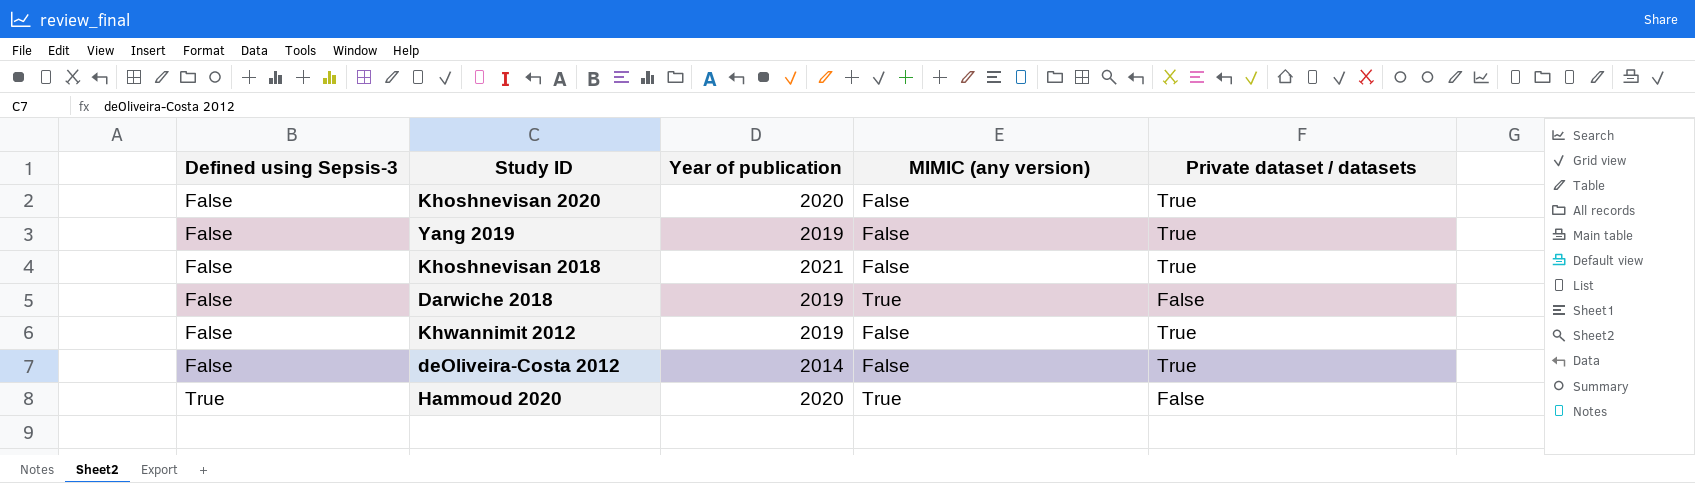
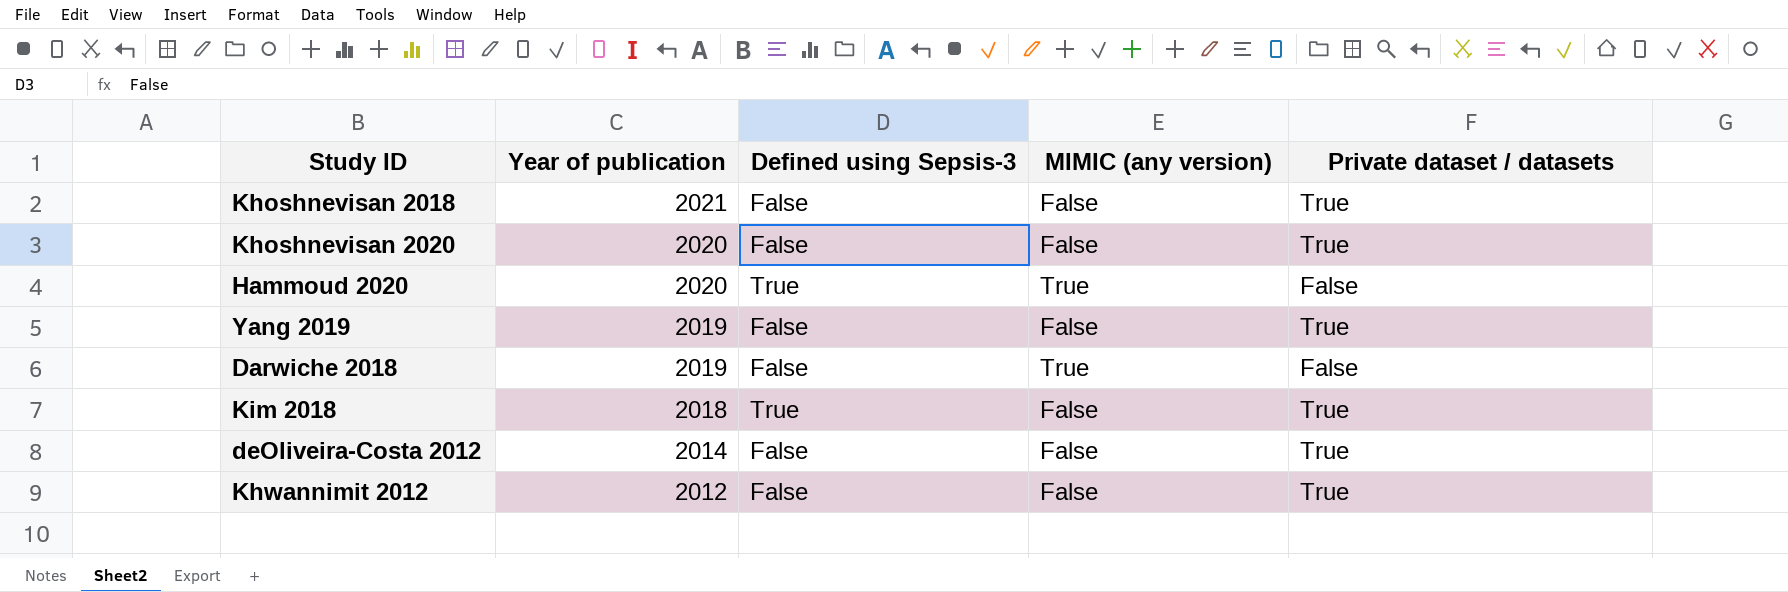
row order: Defined using Sepsis-3 ascending -> Year of publication descending
column Defined using Sepsis-3 | position: 1 -> 3
row Kim 2018: none -> 2018 | True | False | True
Khwannimit 2012 | Year of publication: 2019 -> 2012

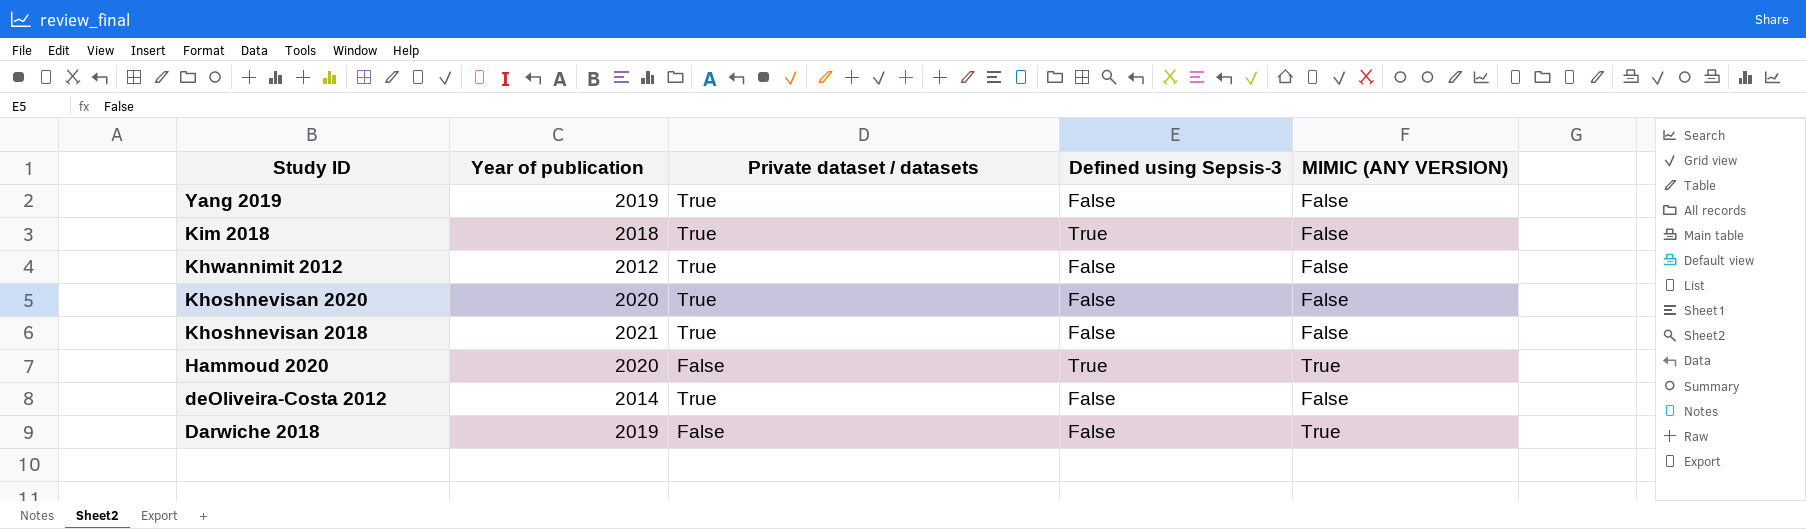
row order: Year of publication descending -> Study ID descending
column Private dataset / datasets | position: 5 -> 3
column name: MIMIC (any version) -> MIMIC (ANY VERSION)

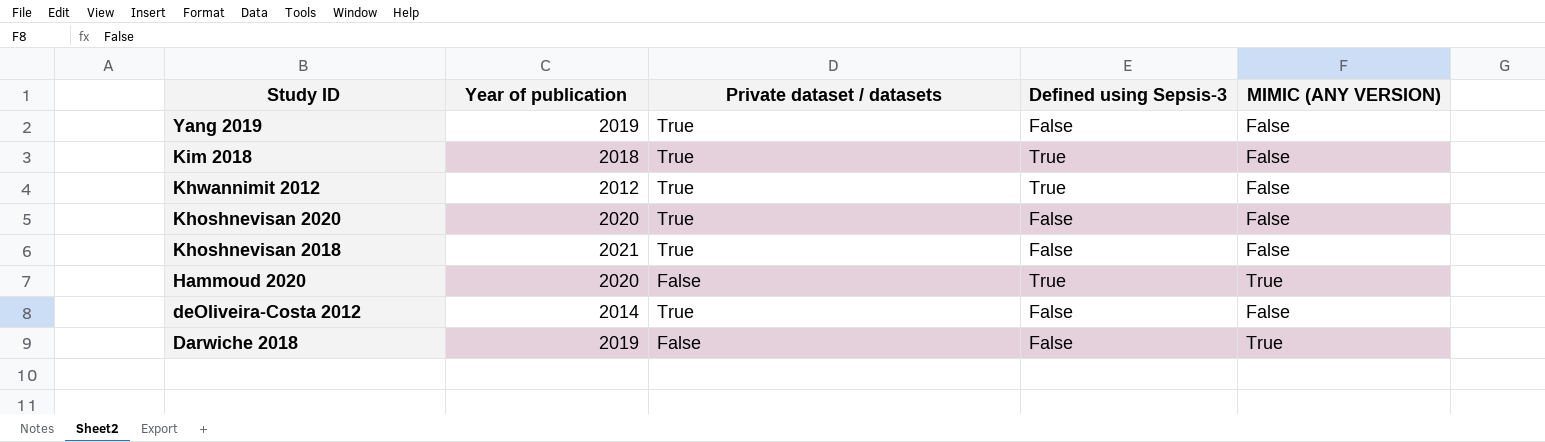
Khwannimit 2012 | Defined using Sepsis-3: False -> True

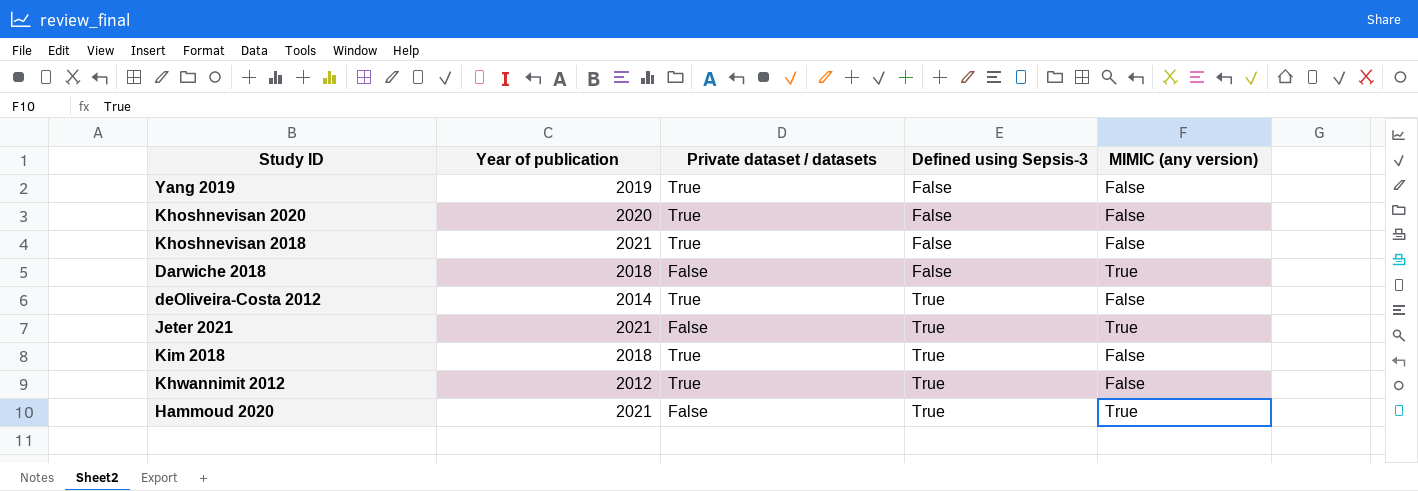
row order: Study ID descending -> Defined using Sepsis-3 ascending
column name: MIMIC (ANY VERSION) -> MIMIC (any version)
Darwiche 2018 | Year of publication: 2019 -> 2018
deOliveira-Costa 2012 | Defined using Sepsis-3: False -> True
row Jeter 2021: none -> 2021 | False | True | True
Hammoud 2020 | Year of publication: 2020 -> 2021

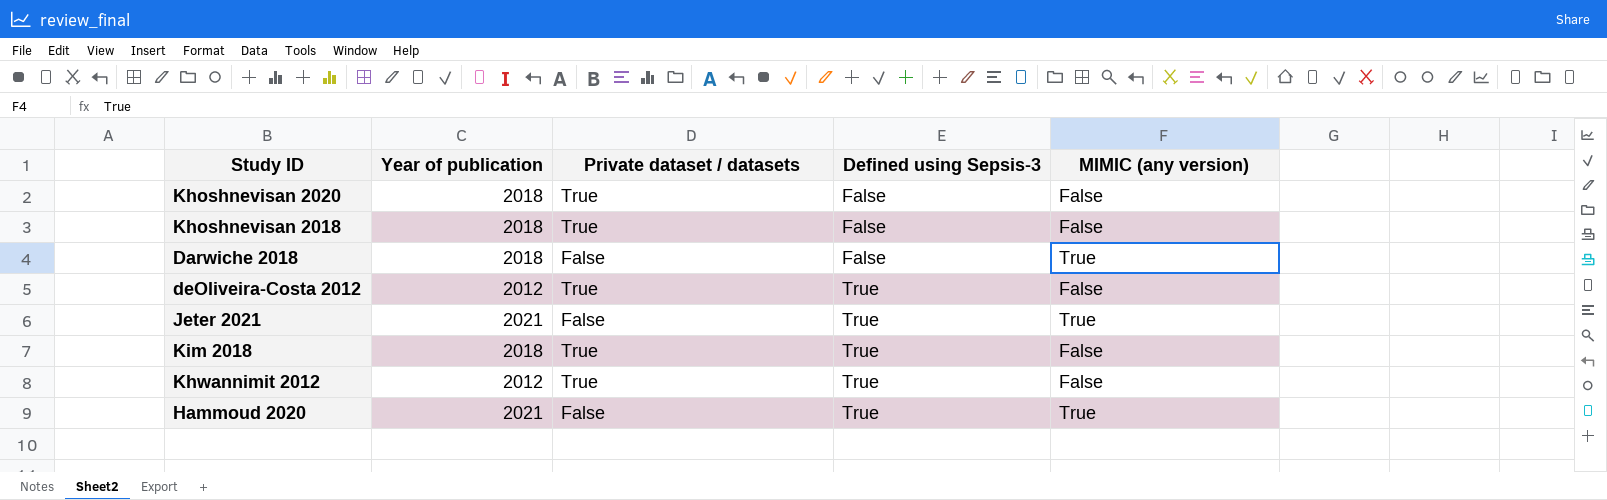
row Yang 2019: 2019 | True | False | False -> none
Khoshnevisan 2020 | Year of publication: 2020 -> 2018
Khoshnevisan 2018 | Year of publication: 2021 -> 2018
deOliveira-Costa 2012 | Year of publication: 2014 -> 2012

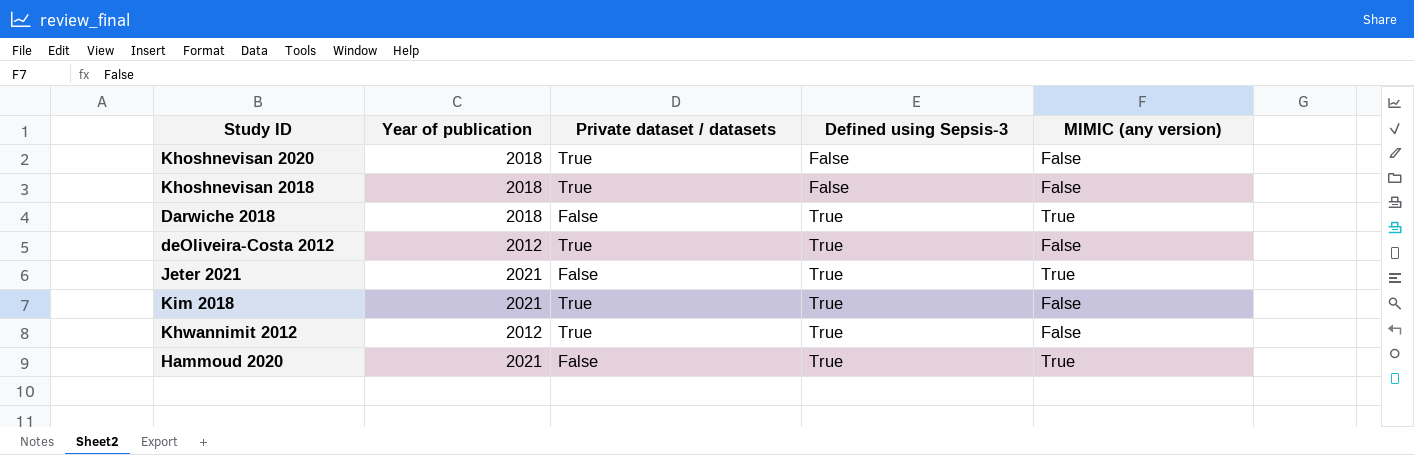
Darwiche 2018 | Defined using Sepsis-3: False -> True
Kim 2018 | Year of publication: 2018 -> 2021

